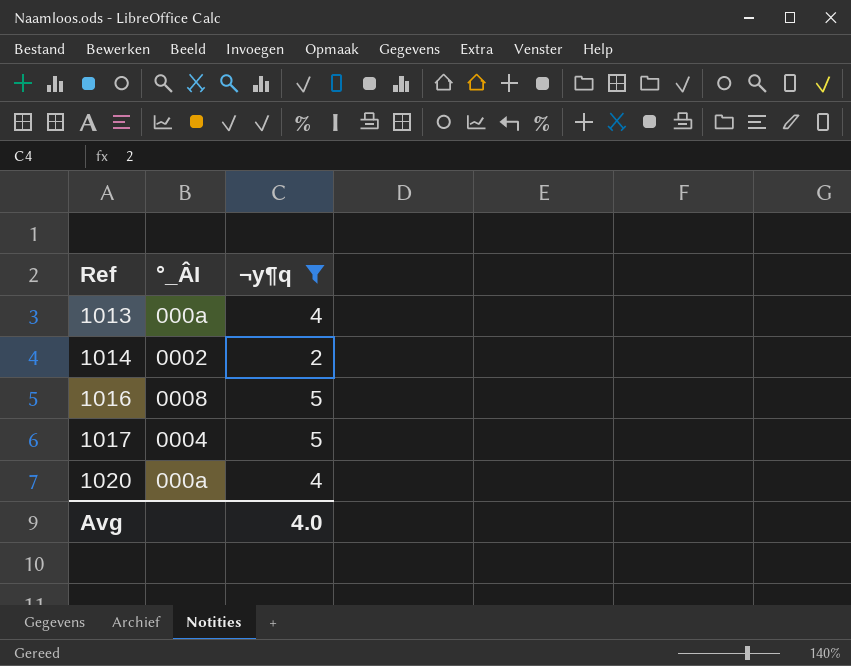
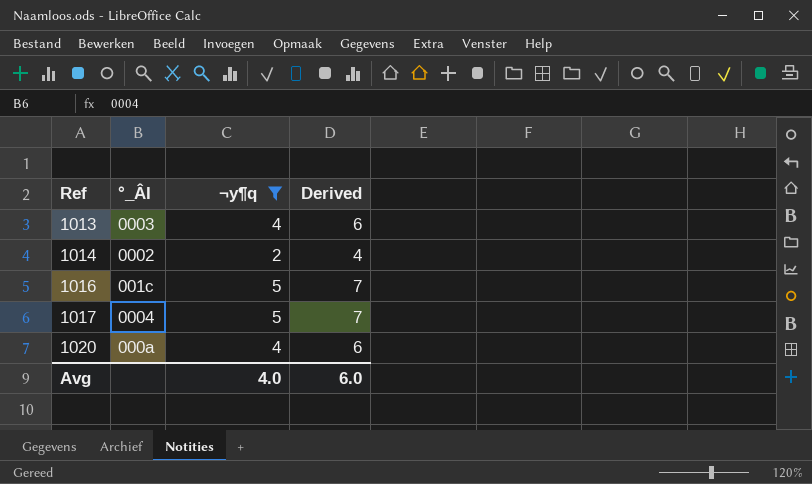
column Derived | formula: none -> [¬y¶q] + 2
1013 | °_ÂI: 000a -> 0003
1016 | °_ÂI: 0008 -> 001c

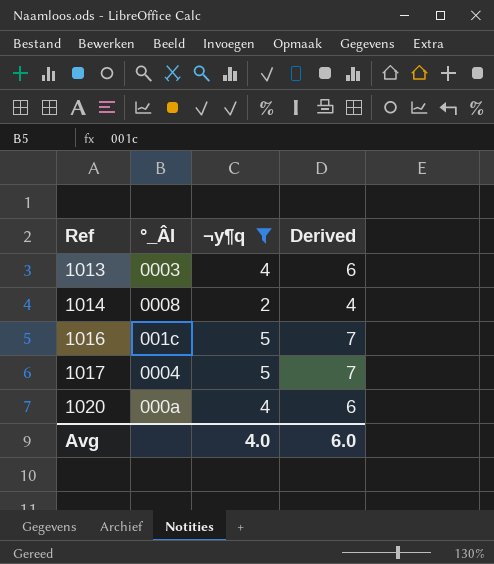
1014 | °_ÂI: 0002 -> 0008

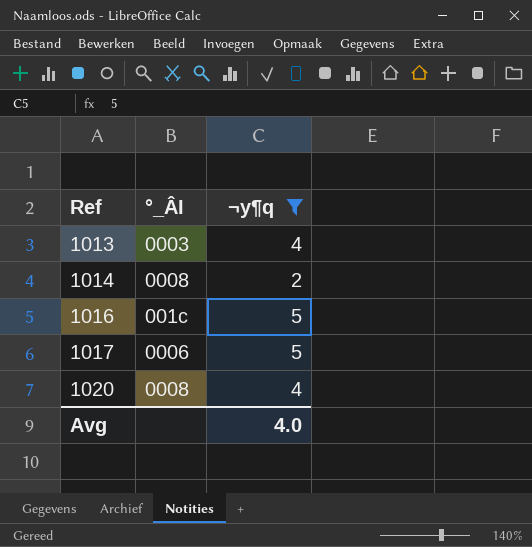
column Derived | formula: [¬y¶q] + 2 -> none
1017 | °_ÂI: 0004 -> 0006
1020 | °_ÂI: 000a -> 0008

